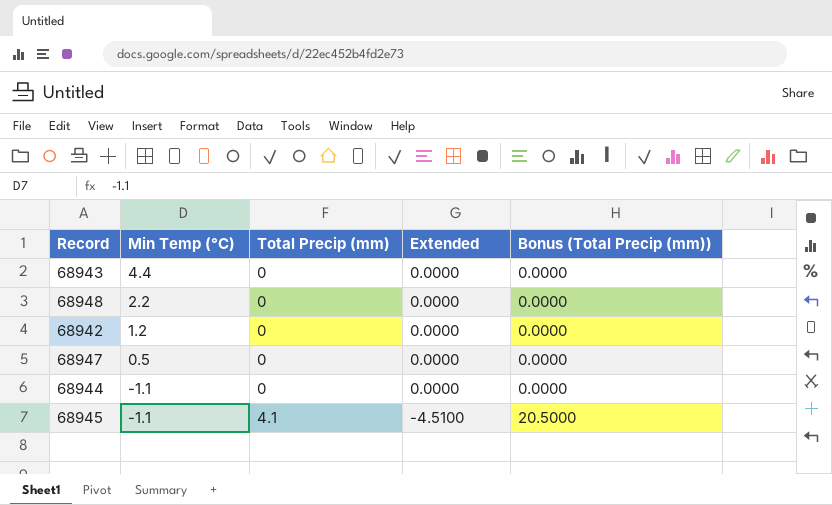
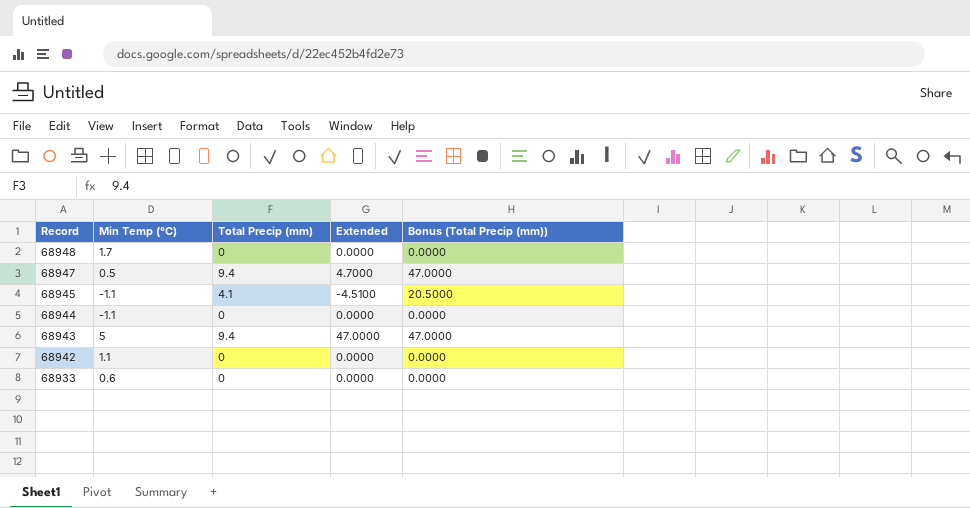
row order: Min Temp (°C) descending -> Record descending
68948 | Min Temp (°C): 2.2 -> 1.7
68947 | Total Precip (mm): 0 -> 9.4
68947 | Extended: 0.0000 -> 4.7000
68947 | Bonus (Total Precip (mm)): 0.0000 -> 47.0000
68943 | Min Temp (°C): 4.4 -> 5
68943 | Total Precip (mm): 0 -> 9.4
68943 | Extended: 0.0000 -> 47.0000
68943 | Bonus (Total Precip (mm)): 0.0000 -> 47.0000
68942 | Min Temp (°C): 1.2 -> 1.1
row 68933: none -> 0.6 | 0 | 0.0000 | 0.0000

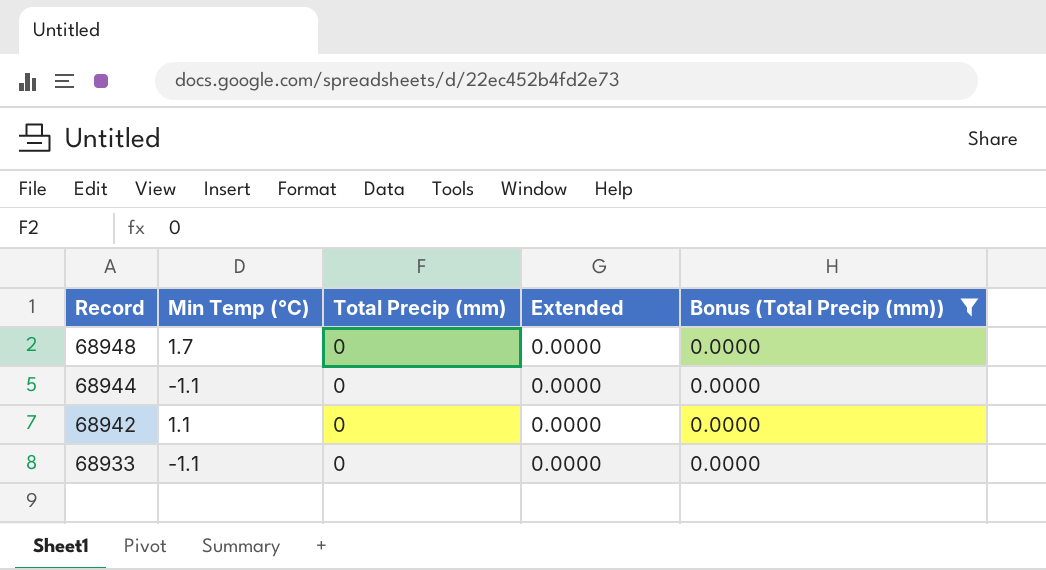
filter: none -> Bonus (Total Precip (mm)) = 0.0000
68933 | Min Temp (°C): 0.6 -> -1.1

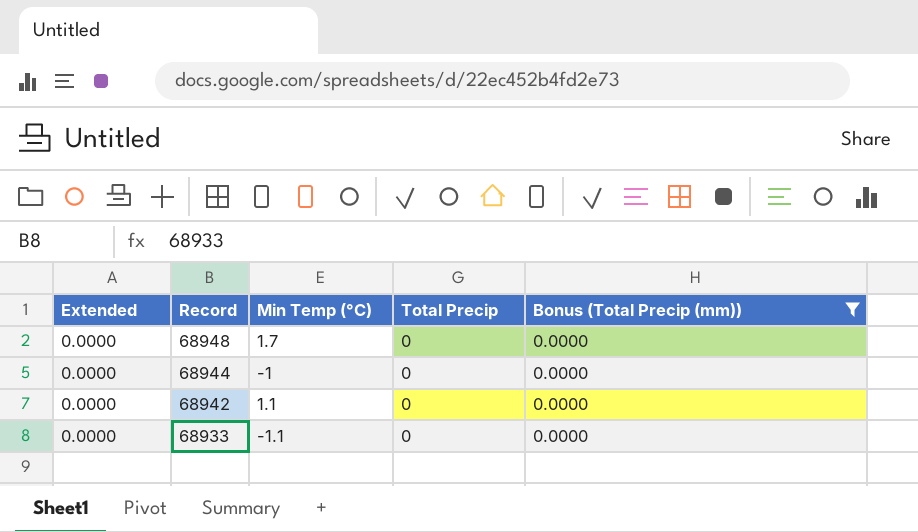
column Extended | position: 4 -> 1
column name: Total Precip (mm) -> Total Precip
68944 | Min Temp (°C): -1.1 -> -1

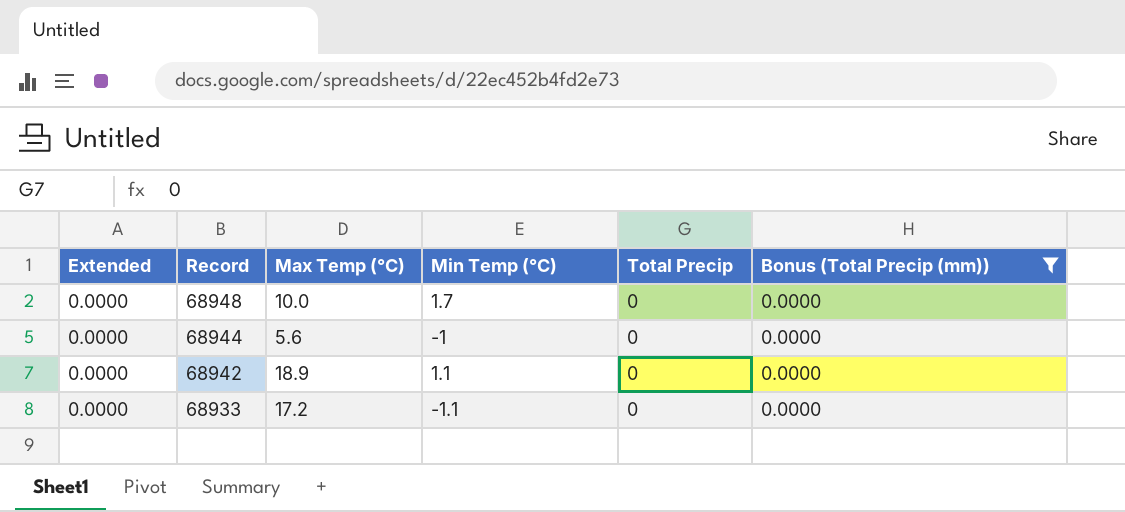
column Max Temp (°C) | position: none -> 3

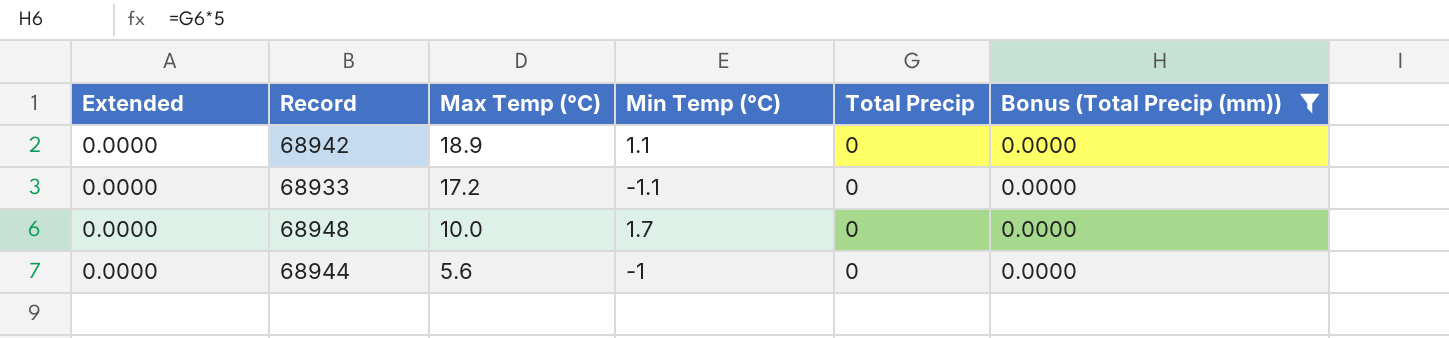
row order: Record descending -> Max Temp (°C) descending

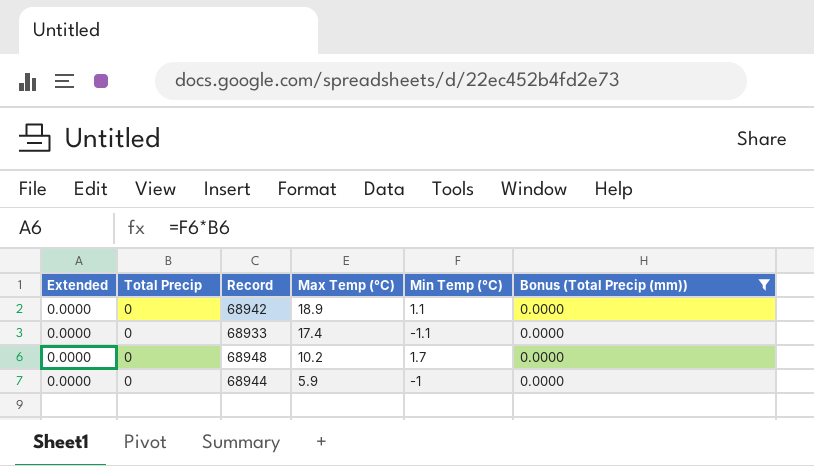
column Total Precip | position: 5 -> 2
68933 | Max Temp (°C): 17.2 -> 17.4
68948 | Max Temp (°C): 10.0 -> 10.2
68944 | Max Temp (°C): 5.6 -> 5.9

